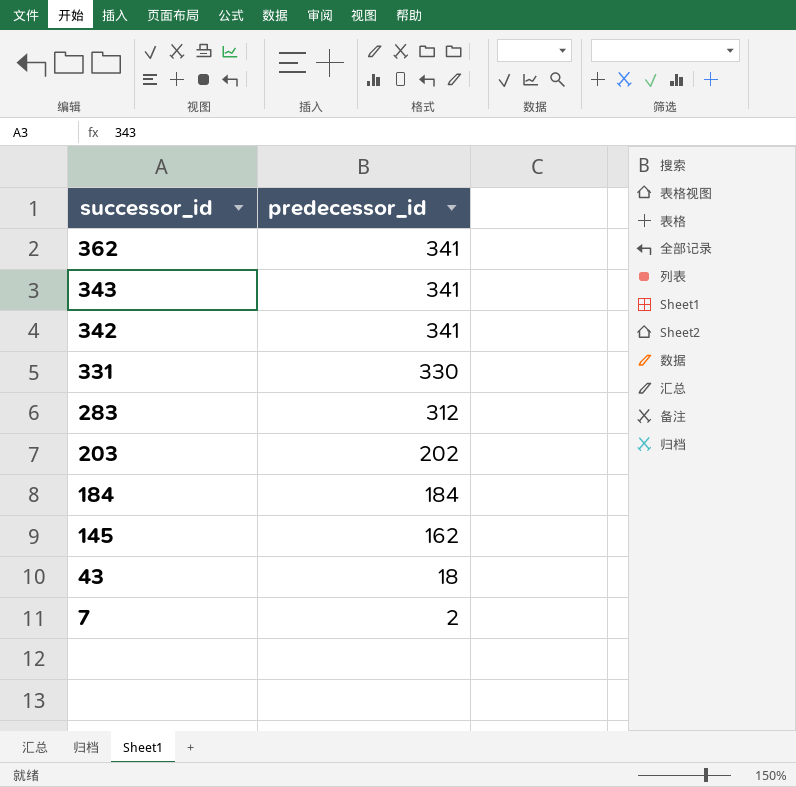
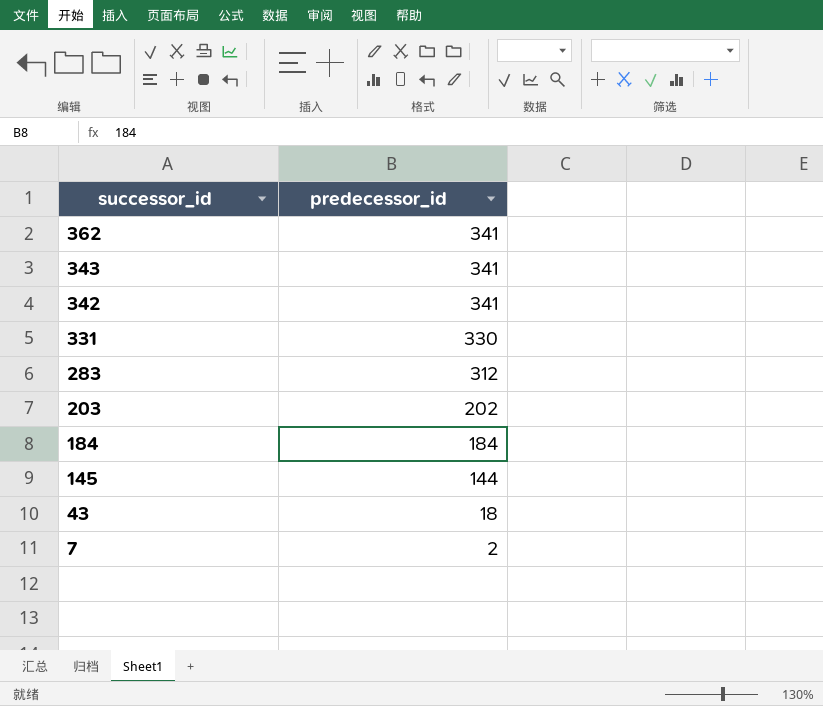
145 | predecessor_id: 162 -> 144

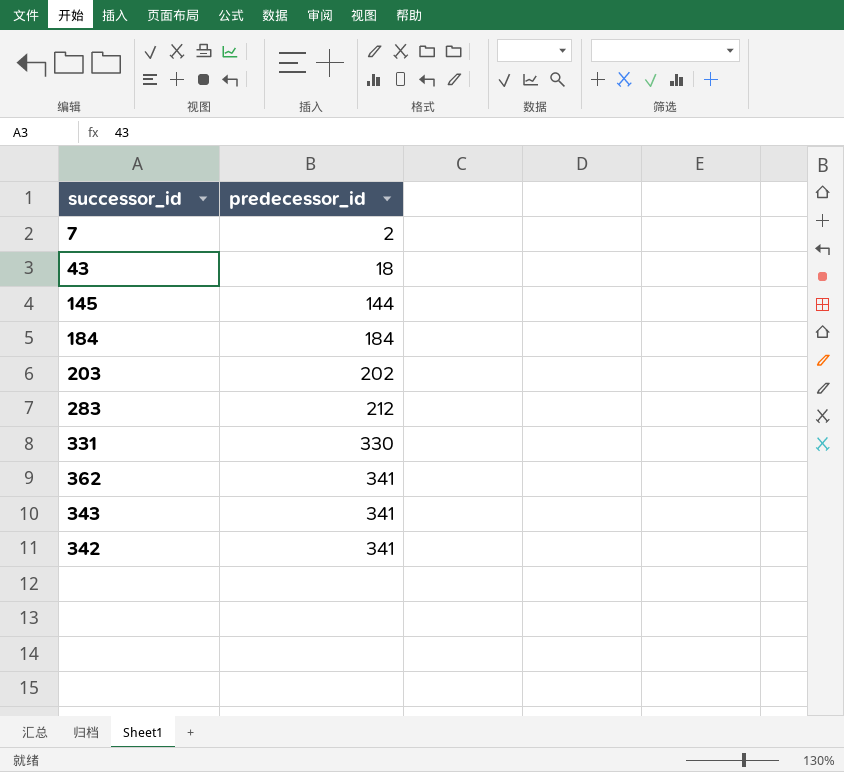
row order: successor_id descending -> predecessor_id ascending
283 | predecessor_id: 312 -> 212

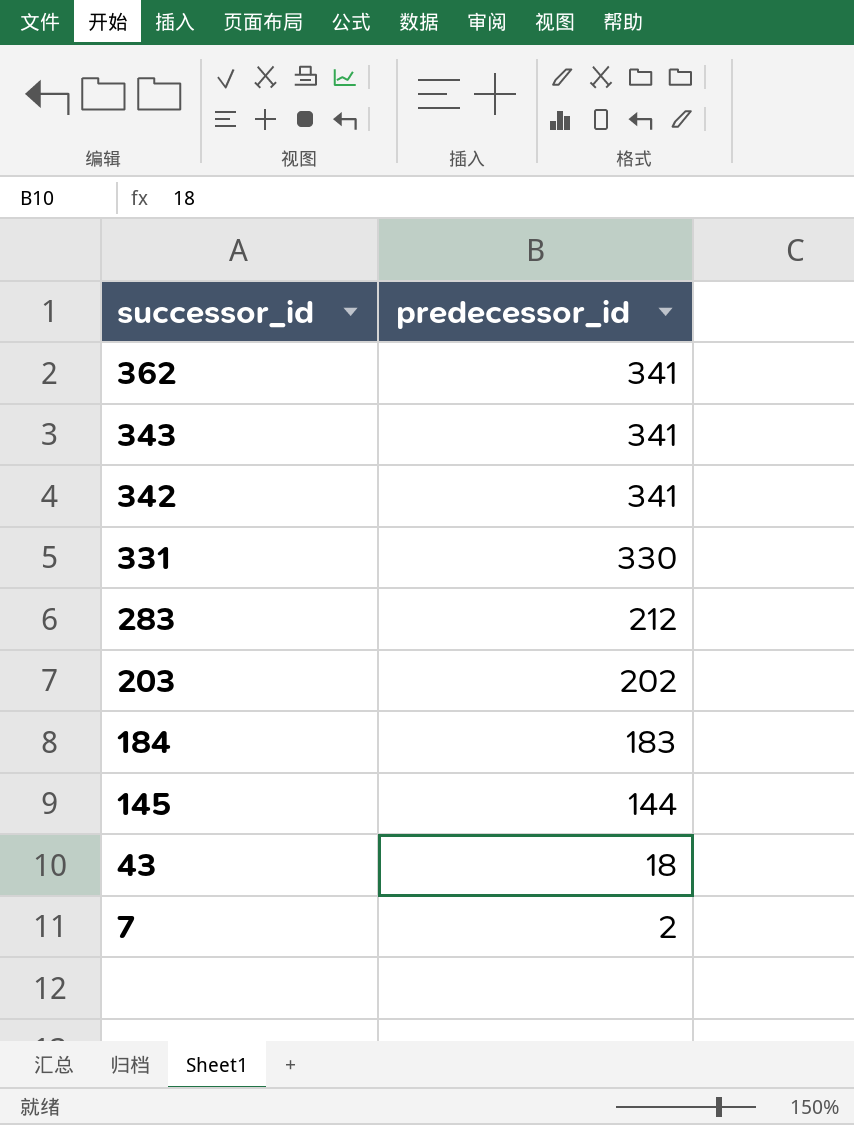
row order: predecessor_id ascending -> successor_id descending
184 | predecessor_id: 184 -> 183

